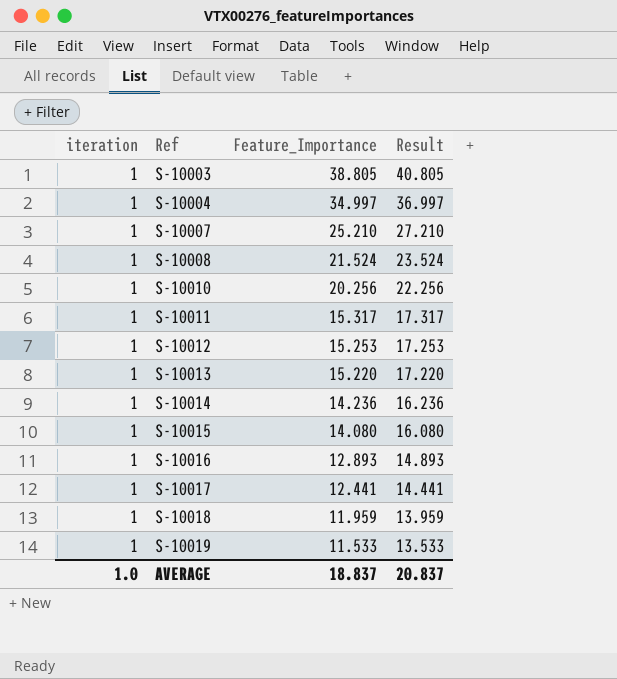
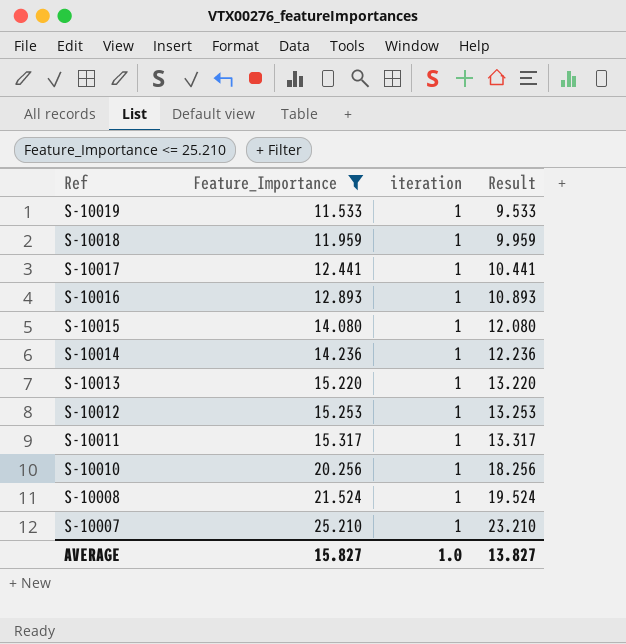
filter: none -> Feature_Importance <= 25.210
row order: Ref ascending -> Ref descending
column iteration | position: 1 -> 3
column Result | formula: [Feature_Importance] + 2 -> [Feature_Importance] - 2
AVERAGE | Feature_Importance: 18.837 -> 15.827
AVERAGE | Result: 20.837 -> 13.827

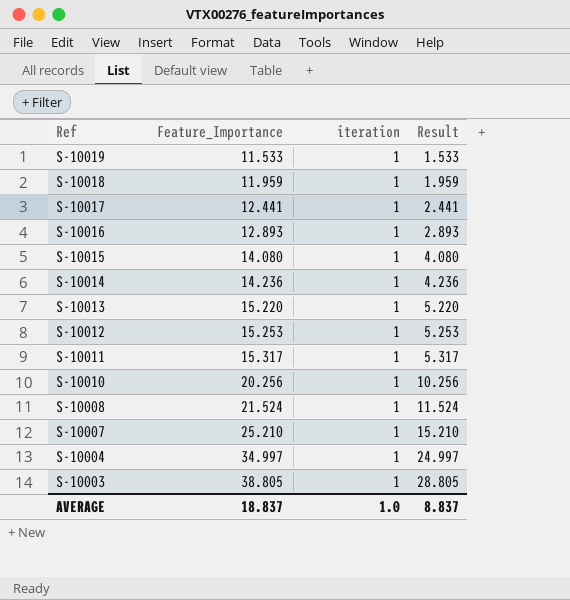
filter: Feature_Importance <= 25.210 -> none
column Result | formula: [Feature_Importance] - 2 -> [Feature_Importance] - 10
AVERAGE | Feature_Importance: 15.827 -> 18.837
AVERAGE | Result: 13.827 -> 8.837

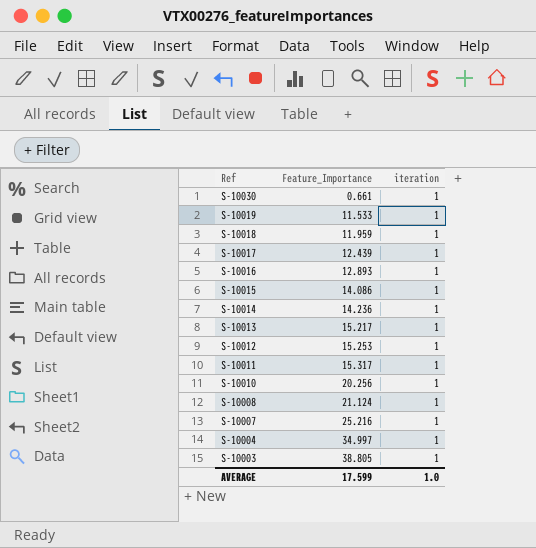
column Result | formula: [Feature_Importance] - 10 -> none
row S-10030: none -> 0.661 | 1
S-10017 | Feature_Importance: 12.441 -> 12.439
S-10015 | Feature_Importance: 14.080 -> 14.086
S-10013 | Feature_Importance: 15.220 -> 15.217
S-10008 | Feature_Importance: 21.524 -> 21.124
S-10007 | Feature_Importance: 25.210 -> 25.216
AVERAGE | Feature_Importance: 18.837 -> 17.599

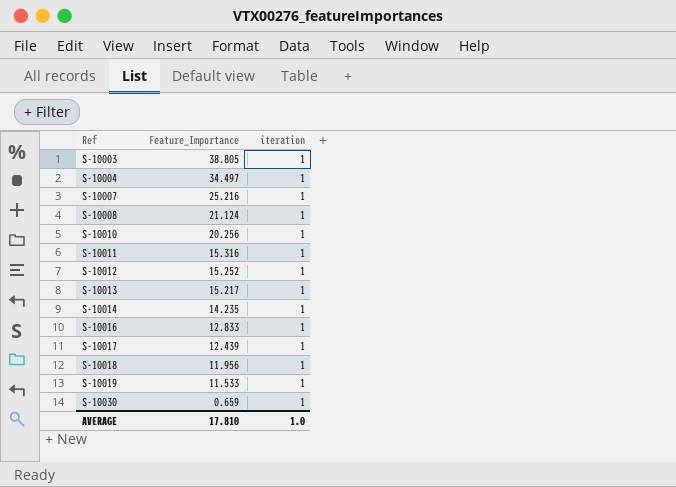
row order: Ref descending -> Ref ascending
row S-10015: 14.086 | 1 -> none
S-10004 | Feature_Importance: 34.997 -> 34.497
S-10011 | Feature_Importance: 15.317 -> 15.316
S-10012 | Feature_Importance: 15.253 -> 15.252
S-10014 | Feature_Importance: 14.236 -> 14.235
S-10016 | Feature_Importance: 12.893 -> 12.833
S-10018 | Feature_Importance: 11.959 -> 11.956
S-10030 | Feature_Importance: 0.661 -> 0.659
AVERAGE | Feature_Importance: 17.599 -> 17.810

